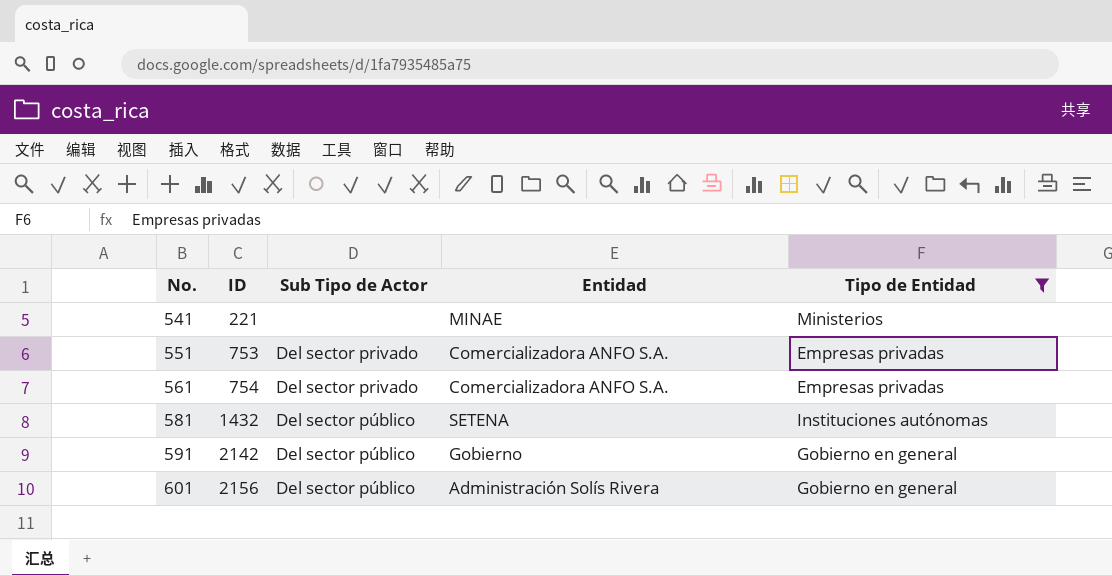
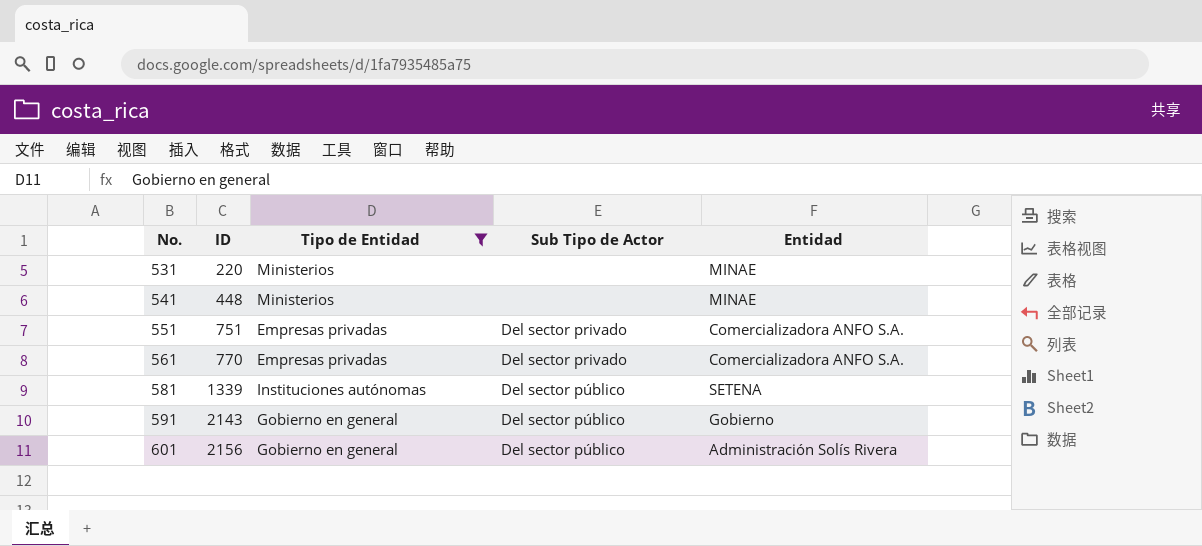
column Tipo de Entidad | position: 5 -> 3
row 531: none -> 220 | Ministerios | none | MINAE
541 | ID: 221 -> 448
551 | ID: 753 -> 751
561 | ID: 754 -> 770
581 | ID: 1432 -> 1339
591 | ID: 2142 -> 2143

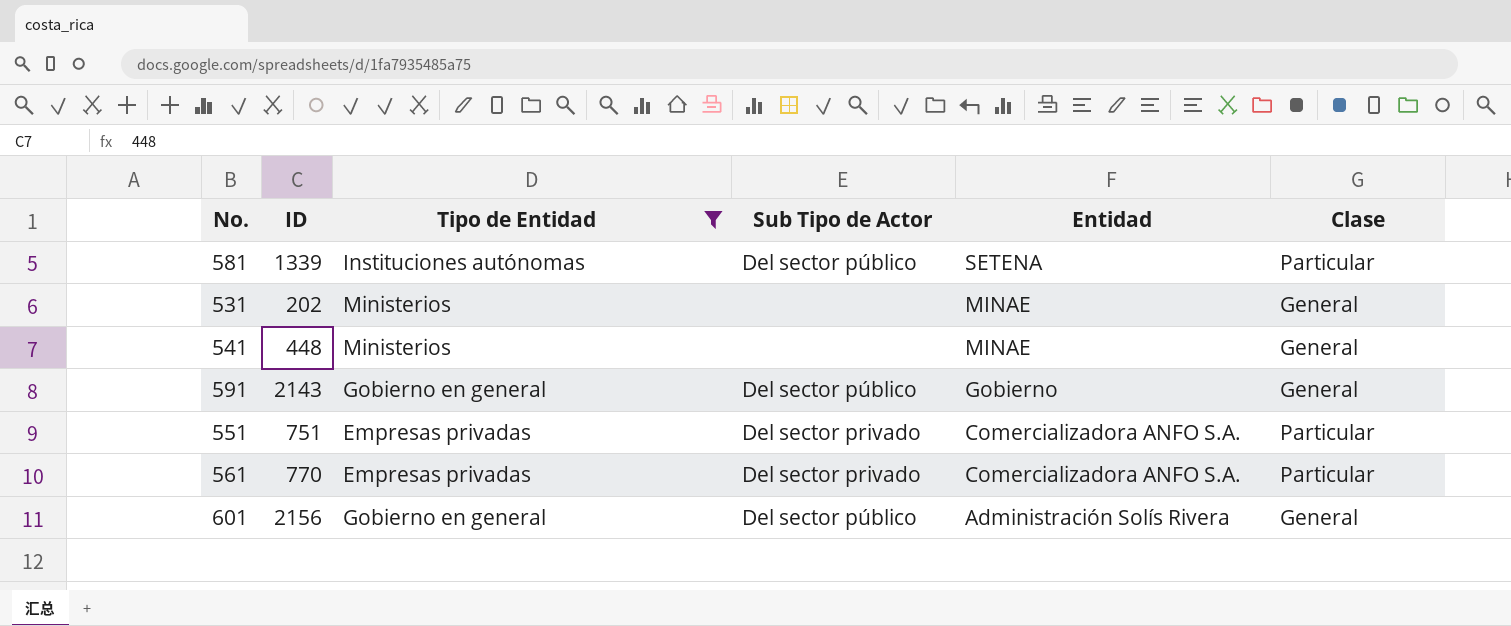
row order: No. ascending -> Entidad descending
column Clase | position: none -> 6
531 | ID: 220 -> 202

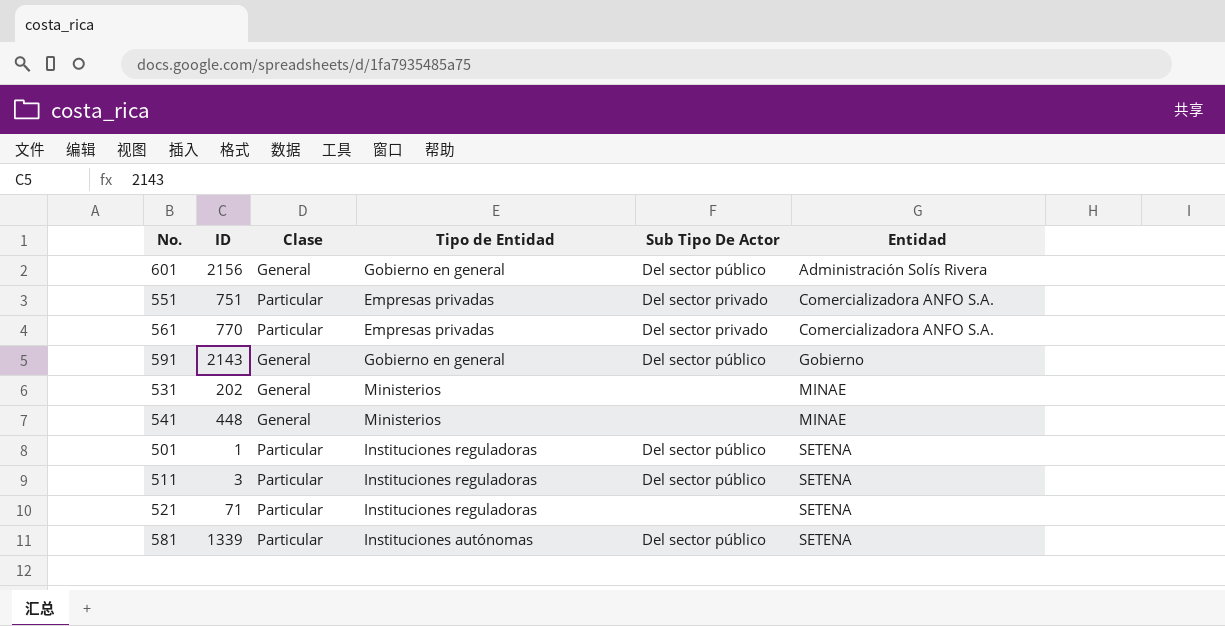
filter: Tipo de Entidad != Instituciones reguladoras -> none
row order: Entidad descending -> Entidad ascending
column Clase | position: 6 -> 3
column name: Sub Tipo de Actor -> Sub Tipo De Actor

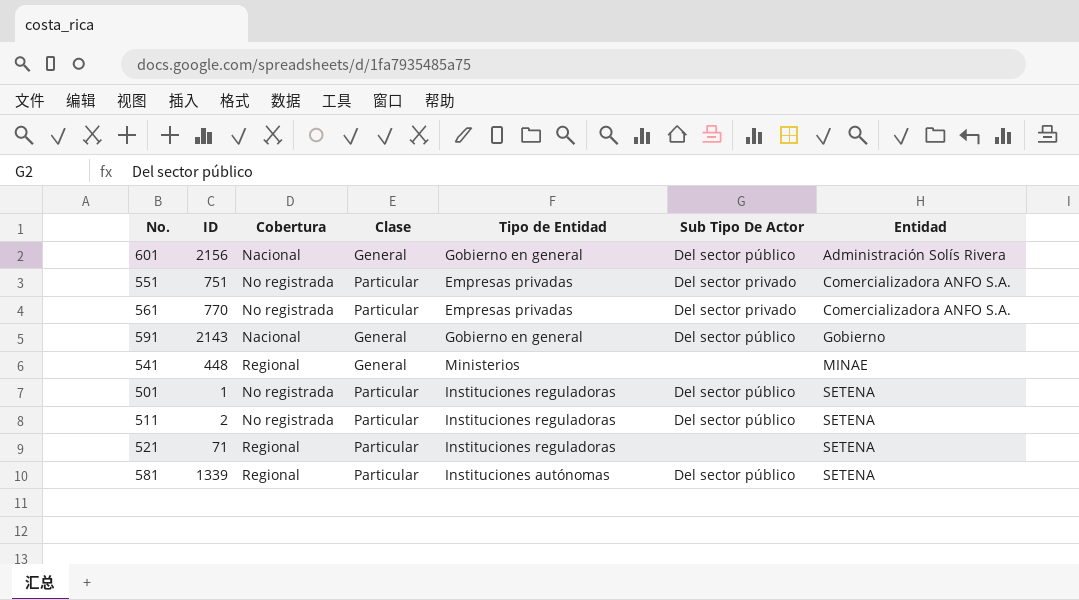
column Cobertura | position: none -> 3
row 531: 202 | General | Ministerios | none | MINAE -> none
511 | ID: 3 -> 2

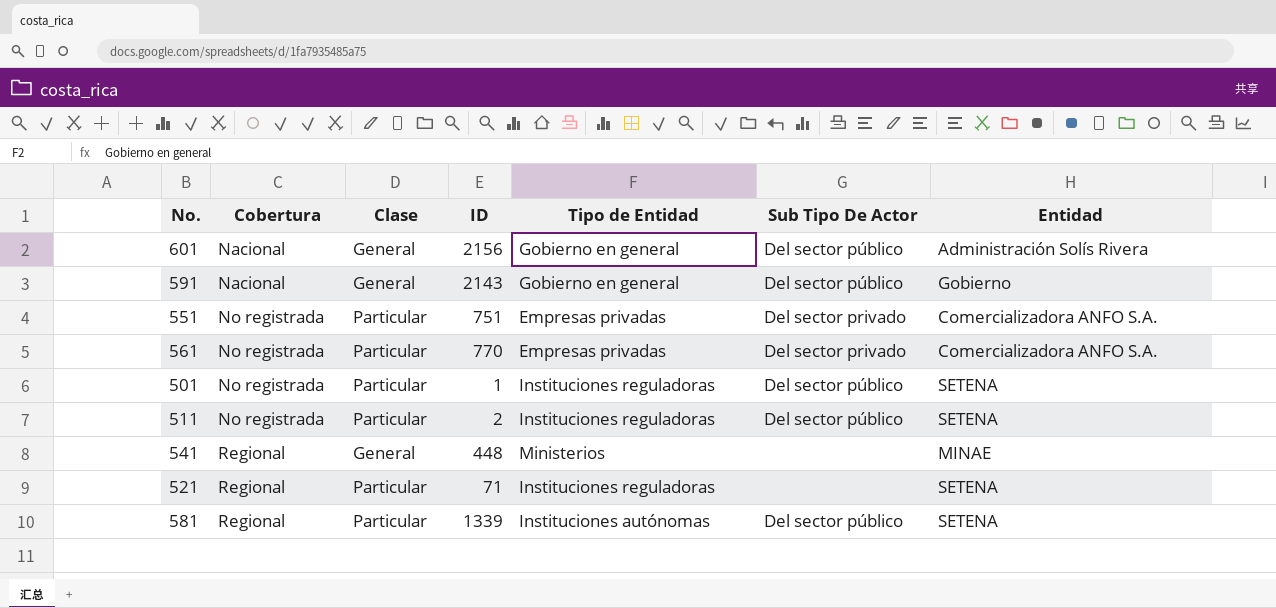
row order: Entidad ascending -> Cobertura ascending
column ID | position: 2 -> 4

